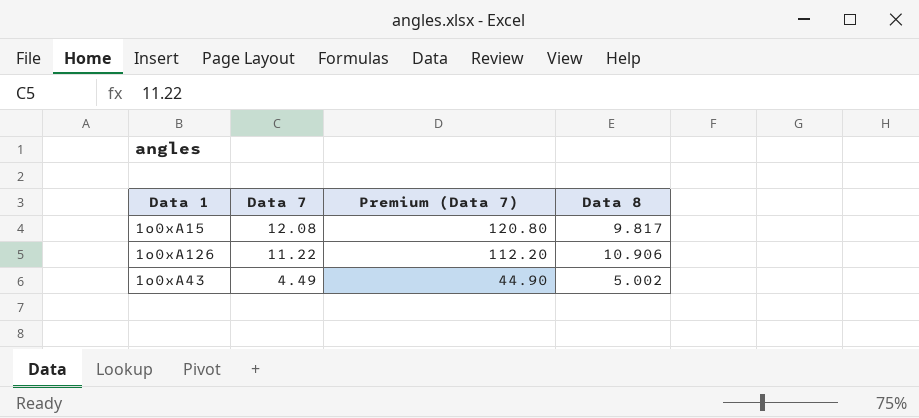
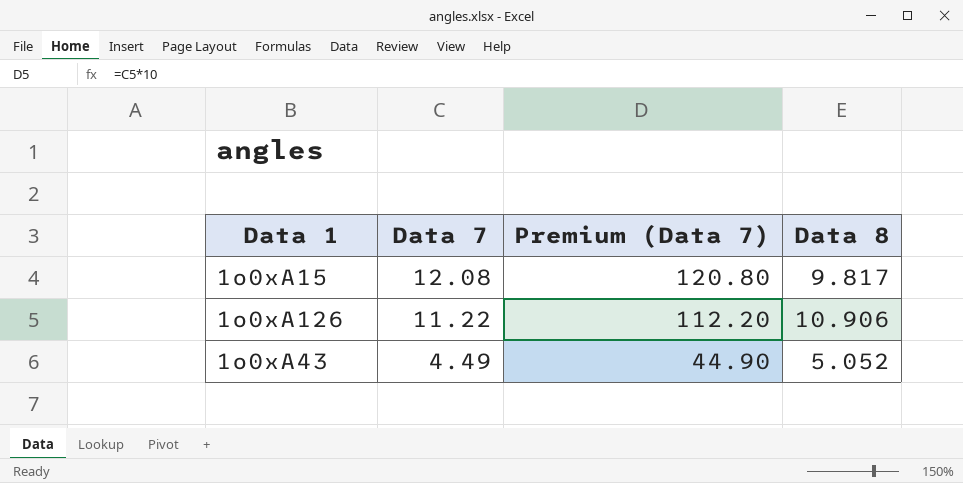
1o0xA43 | Data 8: 5.002 -> 5.052

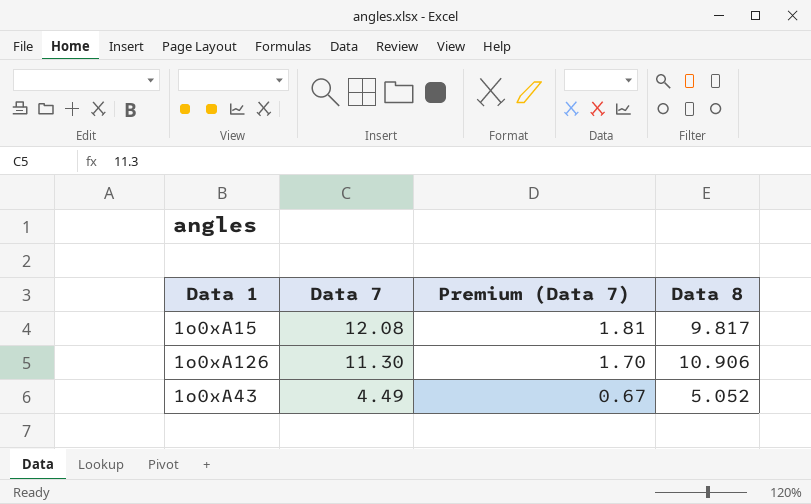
column Premium (Data 7) | formula: [Data 7] * 10 -> [Data 7] * 0.15
1o0xA126 | Data 7: 11.22 -> 11.30

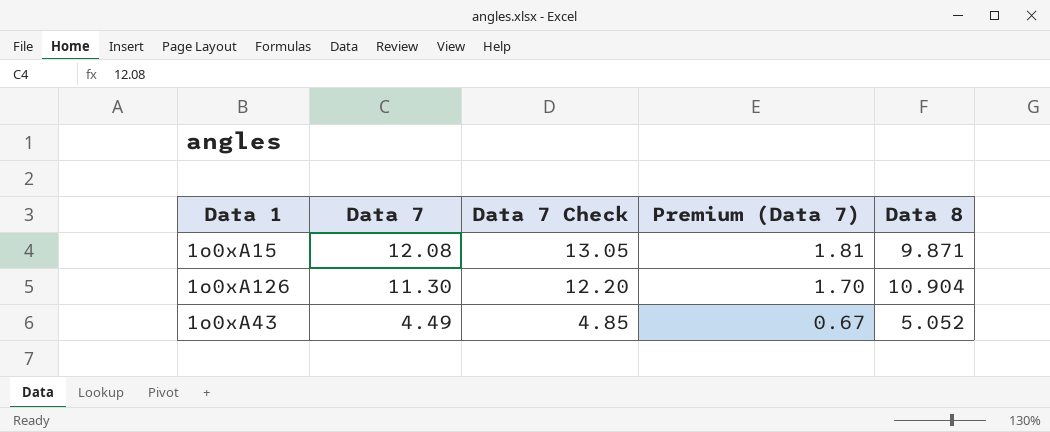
column Data 7 Check | formula: none -> [Data 7] * 1.08
1o0xA15 | Data 8: 9.817 -> 9.871
1o0xA126 | Data 8: 10.906 -> 10.904

